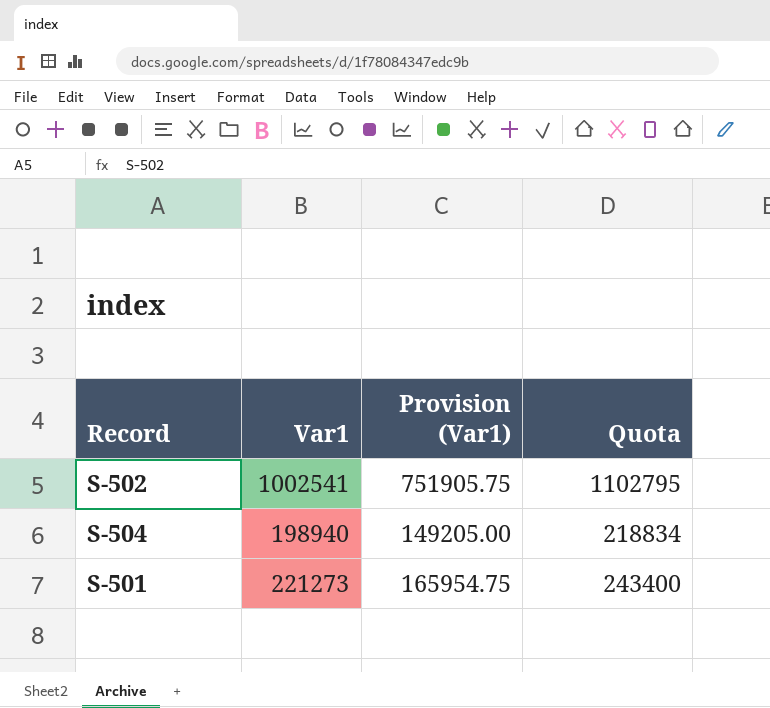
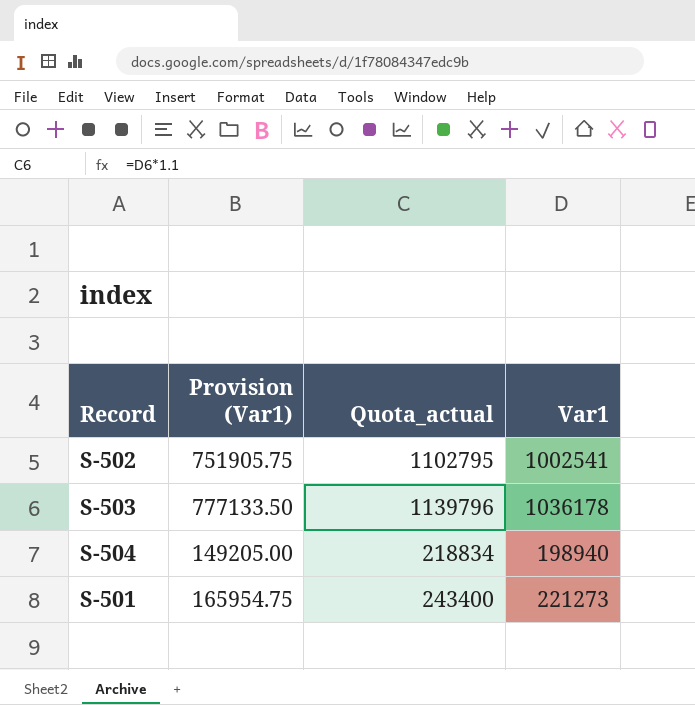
column name: Quota -> Quota_actual
column Var1 | position: 2 -> 4
row S-503: none -> 777133.50 | 1139796 | 1036178

